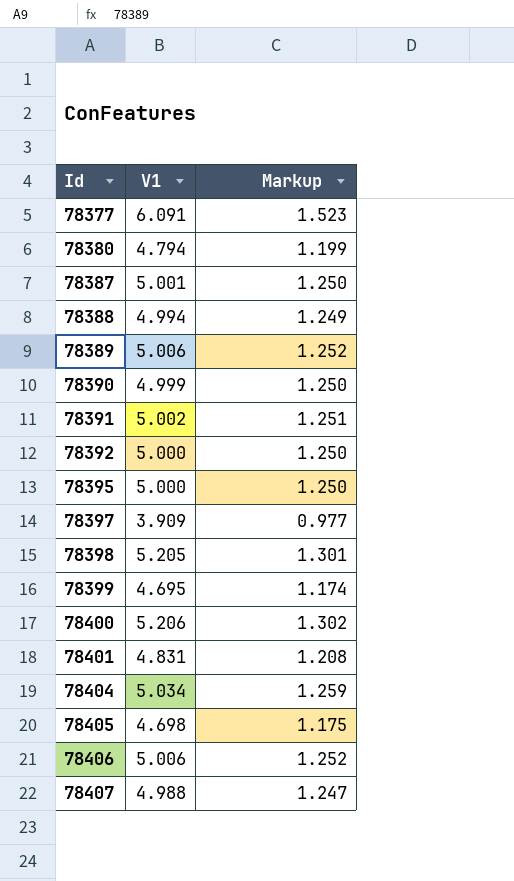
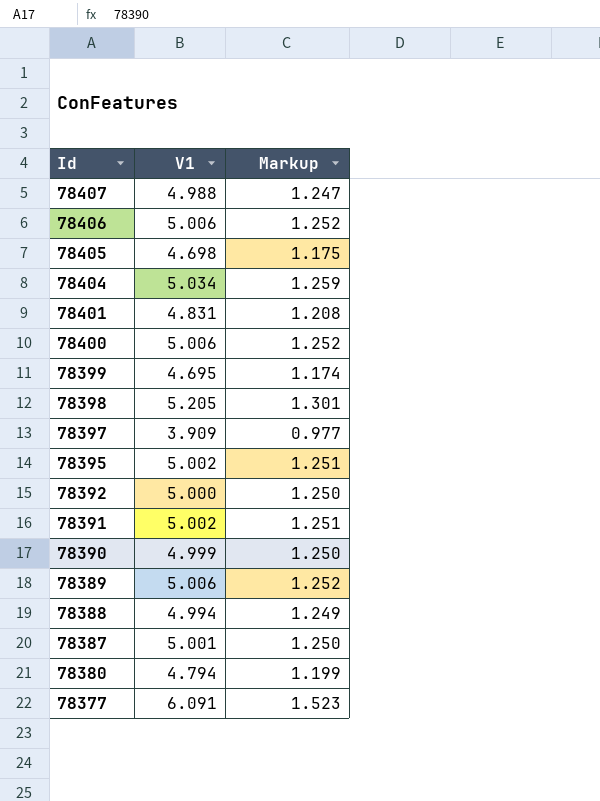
row order: Id ascending -> Id descending
78400 | V1: 5.206 -> 5.006
78400 | Markup: 1.302 -> 1.252
78395 | V1: 5.000 -> 5.002
78395 | Markup: 1.250 -> 1.251

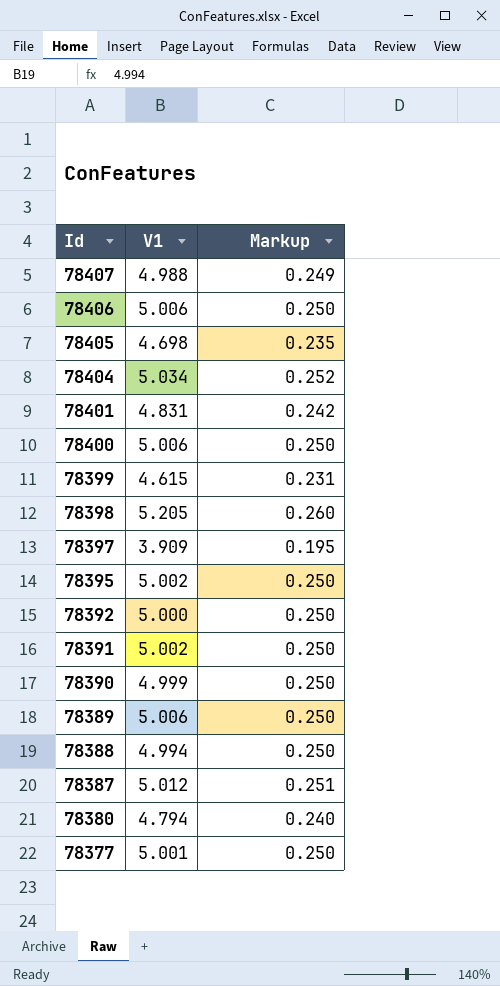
column Markup | formula: [V1] * 0.25 -> [V1] * 0.05
78399 | V1: 4.695 -> 4.615
78387 | V1: 5.001 -> 5.012
78377 | V1: 6.091 -> 5.001

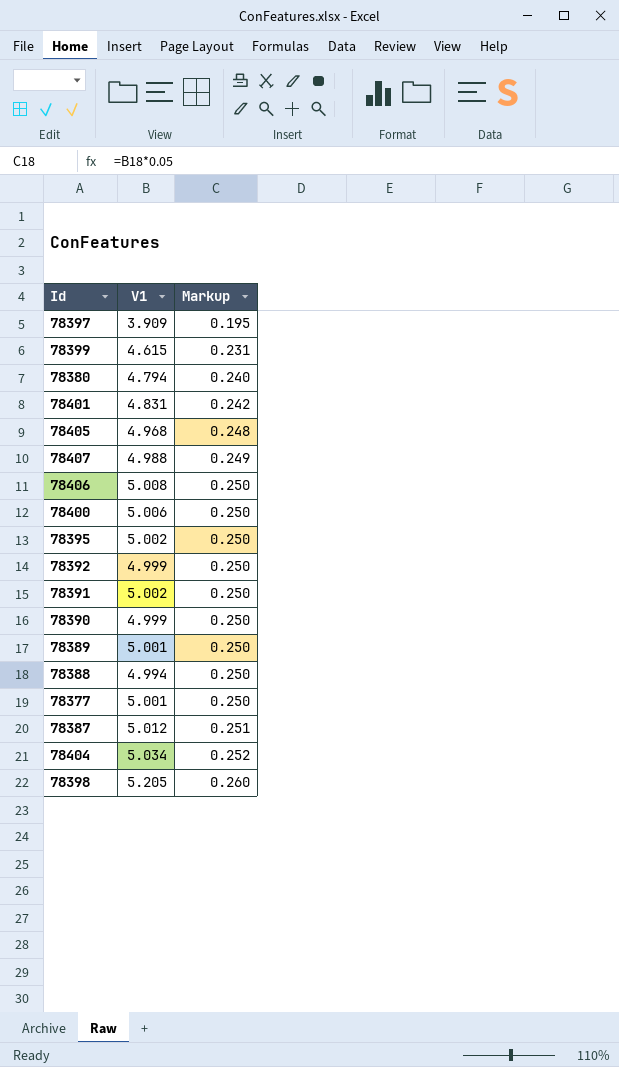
row order: Id descending -> Markup ascending
78405 | V1: 4.698 -> 4.968
78405 | Markup: 0.235 -> 0.248
78406 | V1: 5.006 -> 5.008
78392 | V1: 5.000 -> 4.999
78389 | V1: 5.006 -> 5.001

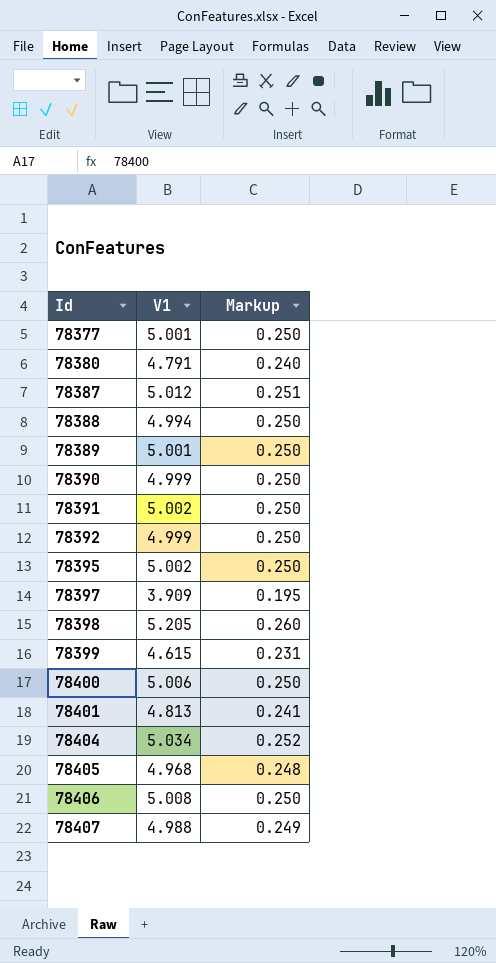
row order: Markup ascending -> Id ascending
78380 | V1: 4.794 -> 4.791
78401 | V1: 4.831 -> 4.813
78401 | Markup: 0.242 -> 0.241

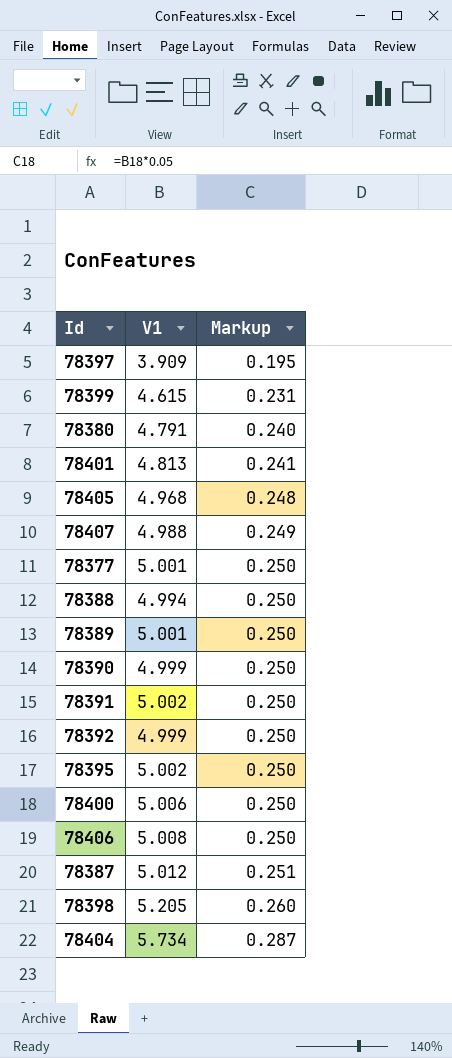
row order: Id ascending -> Markup ascending
78404 | V1: 5.034 -> 5.734
78404 | Markup: 0.252 -> 0.287

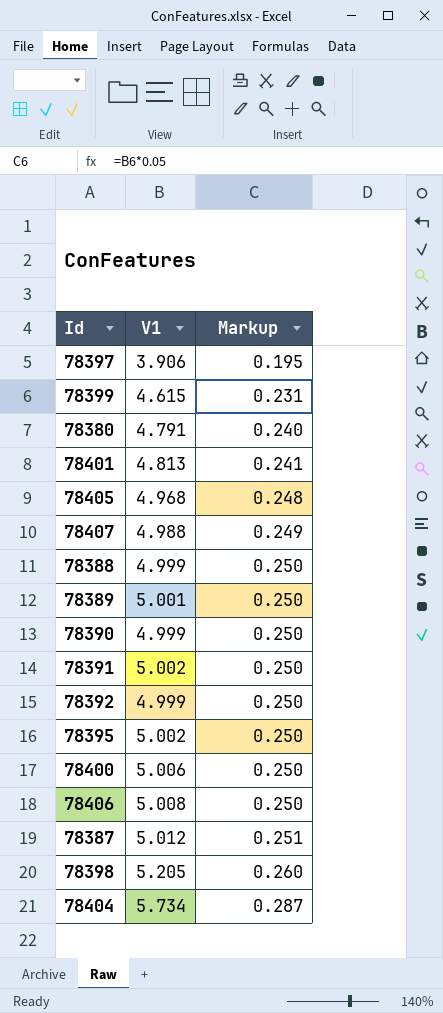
row 78377: 5.001 | 0.250 -> none
78397 | V1: 3.909 -> 3.906
78388 | V1: 4.994 -> 4.999

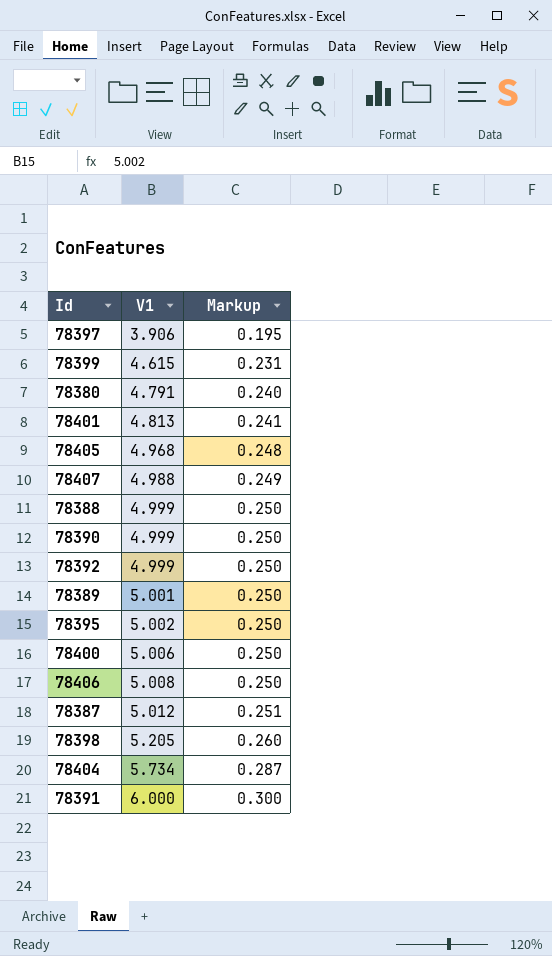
row order: Markup ascending -> V1 ascending
78391 | V1: 5.002 -> 6.000
78391 | Markup: 0.250 -> 0.300

